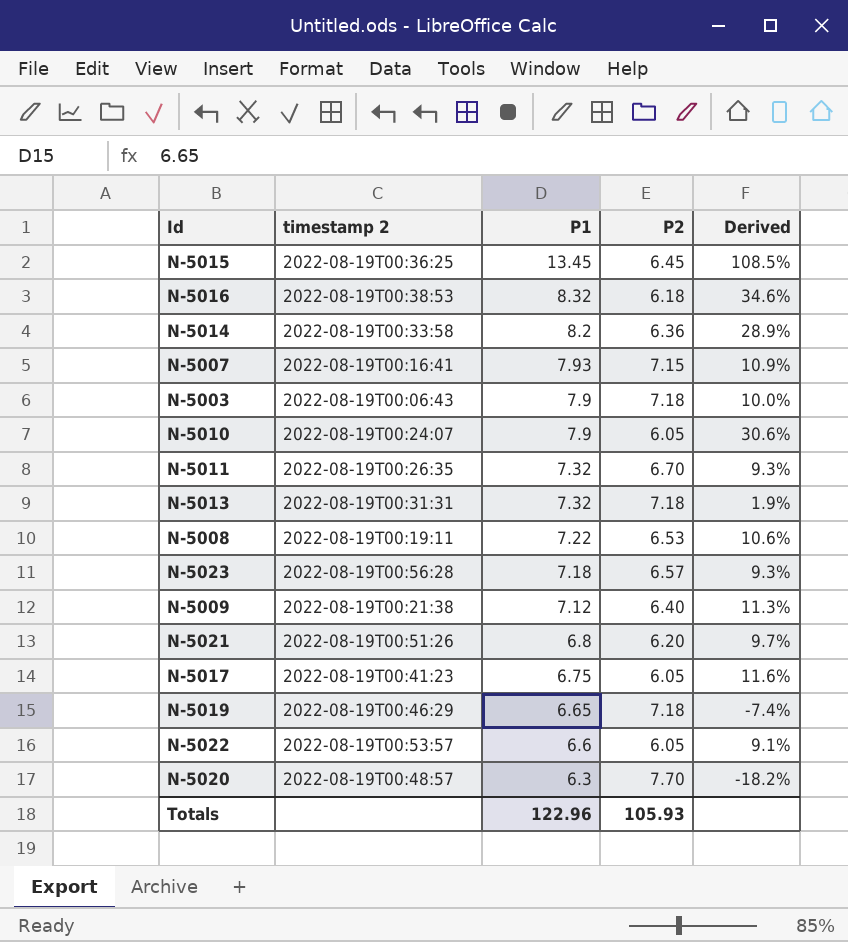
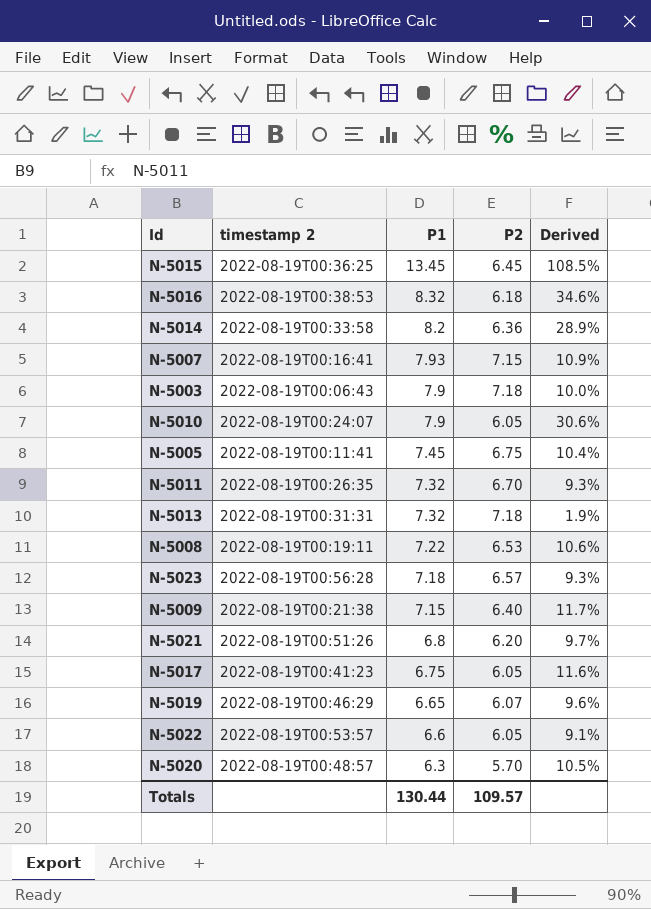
row N-5005: none -> 2022-08-19T00:11:41 | 7.45 | 6.75 | 10.4%
N-5009 | P1: 7.12 -> 7.15
N-5009 | Derived: 11.3% -> 11.7%
N-5019 | P2: 7.18 -> 6.07
N-5019 | Derived: -7.4% -> 9.6%
N-5020 | P2: 7.70 -> 5.70
N-5020 | Derived: -18.2% -> 10.5%
Totals | P1: 122.96 -> 130.44
Totals | P2: 105.93 -> 109.57

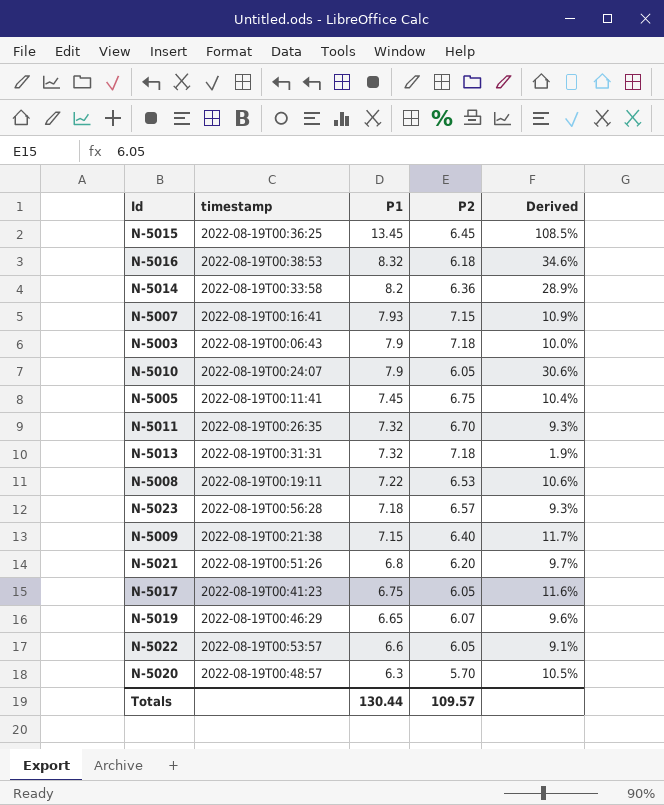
column name: timestamp 2 -> timestamp

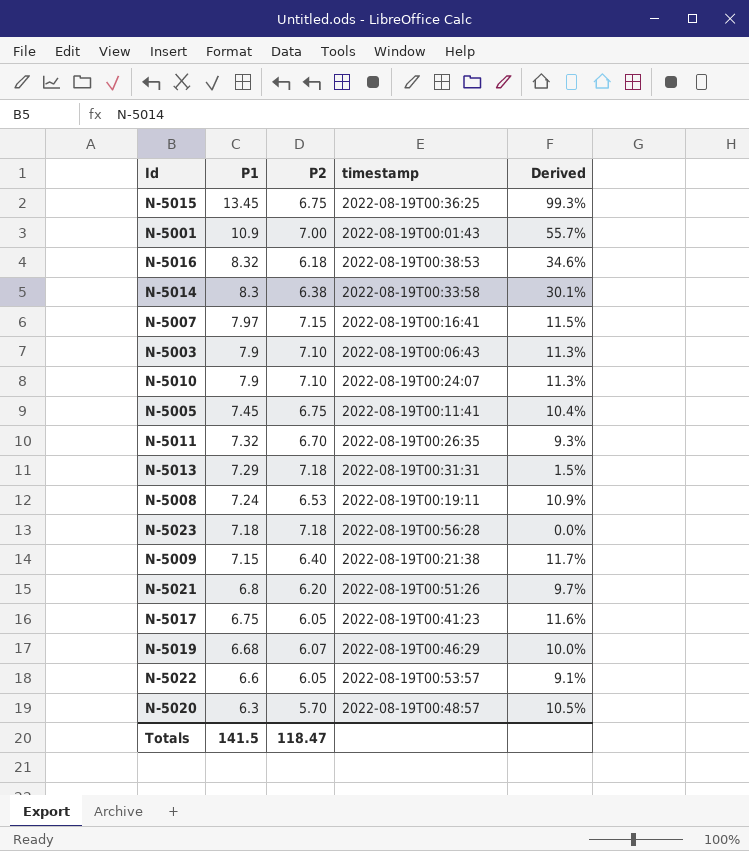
column timestamp | position: 2 -> 4
N-5015 | P2: 6.45 -> 6.75
N-5015 | Derived: 108.5% -> 99.3%
row N-5001: none -> 10.9 | 7.00 | 2022-08-19T00:01:43 | 55.7%
N-5014 | P1: 8.2 -> 8.3
N-5014 | P2: 6.36 -> 6.38
N-5014 | Derived: 28.9% -> 30.1%
N-5007 | P1: 7.93 -> 7.97
N-5007 | Derived: 10.9% -> 11.5%
N-5003 | P2: 7.18 -> 7.10
N-5003 | Derived: 10.0% -> 11.3%
N-5010 | P2: 6.05 -> 7.10
N-5010 | Derived: 30.6% -> 11.3%
N-5013 | P1: 7.32 -> 7.29
N-5013 | Derived: 1.9% -> 1.5%
N-5008 | P1: 7.22 -> 7.24
N-5008 | Derived: 10.6% -> 10.9%
N-5023 | P2: 6.57 -> 7.18
N-5023 | Derived: 9.3% -> 0.0%
N-5019 | P1: 6.65 -> 6.68
N-5019 | Derived: 9.6% -> 10.0%
Totals | P1: 130.44 -> 141.5
Totals | P2: 109.57 -> 118.47

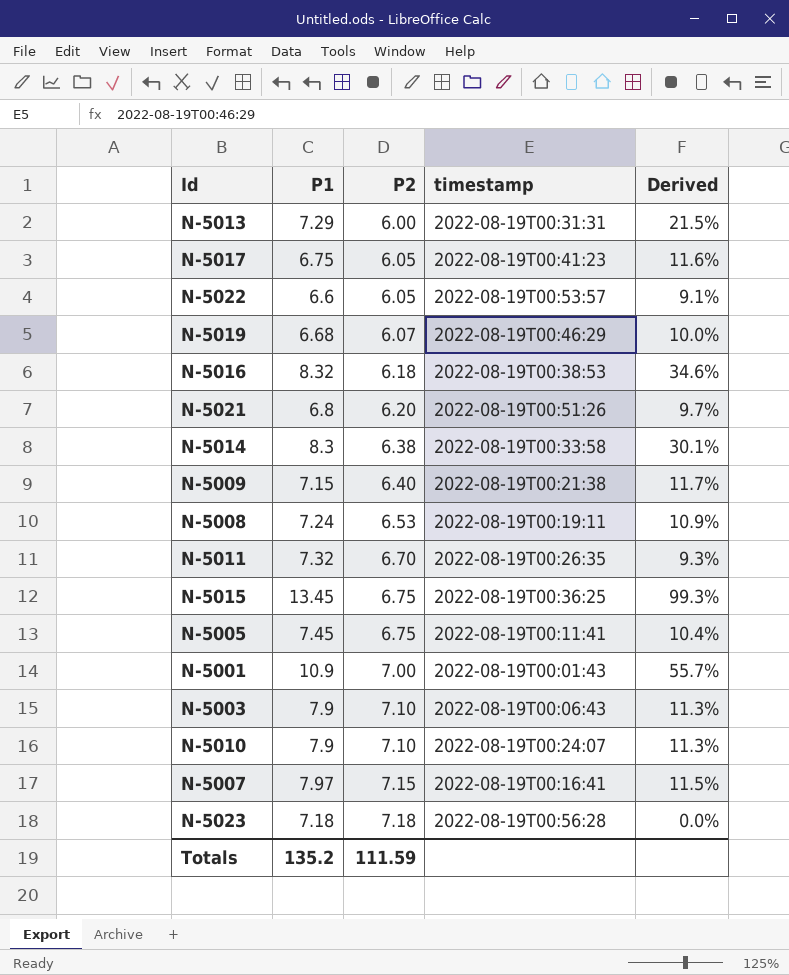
row order: P1 descending -> P2 ascending
row N-5020: 6.3 | 5.70 | 2022-08-19T00:48:57 | 10.5% -> none
N-5013 | P2: 7.18 -> 6.00
N-5013 | Derived: 1.5% -> 21.5%
Totals | P1: 141.5 -> 135.2
Totals | P2: 118.47 -> 111.59

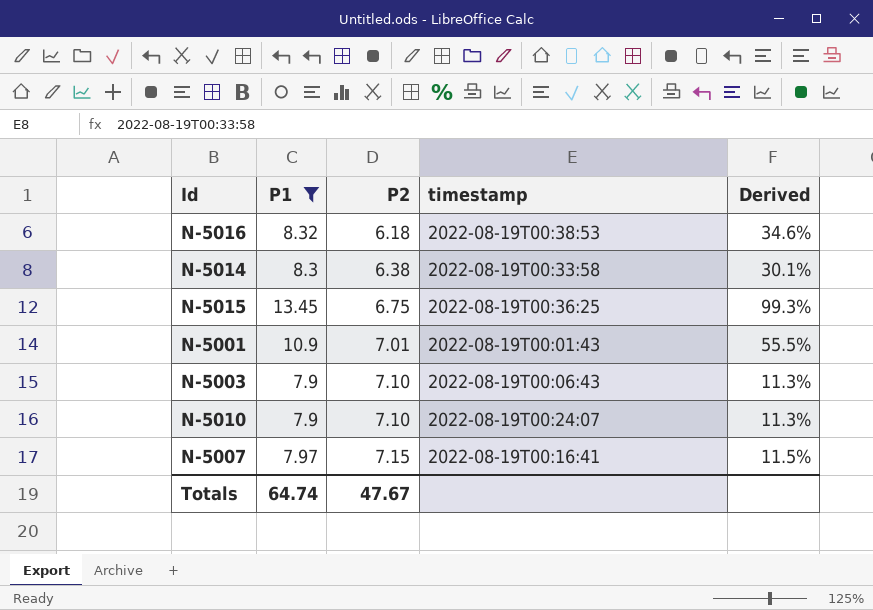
filter: none -> P1 >= 7.9
N-5001 | P2: 7.00 -> 7.01
N-5001 | Derived: 55.7% -> 55.5%
Totals | P1: 135.2 -> 64.74
Totals | P2: 111.59 -> 47.67

